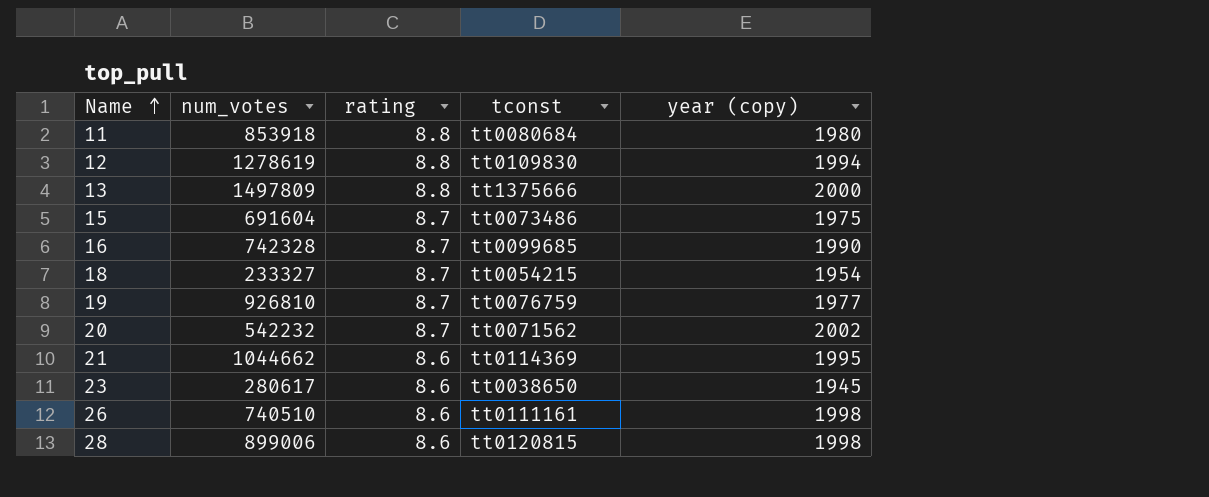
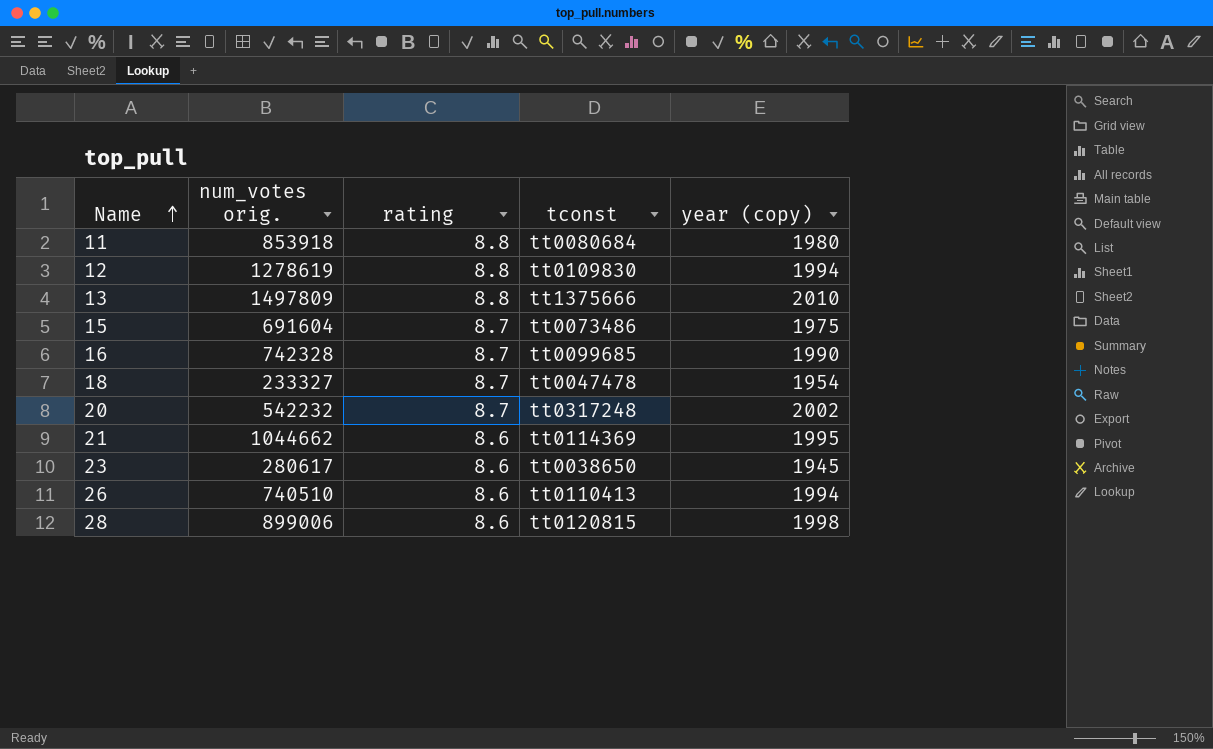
column name: num_votes -> num_votes orig.
row 19: 926810 | 8.7 | tt0076759 | 1977 -> none
13 | year (copy): 2000 -> 2010
18 | tconst: tt0054215 -> tt0047478
20 | tconst: tt0071562 -> tt0317248
26 | tconst: tt0111161 -> tt0110413
26 | year (copy): 1998 -> 1994

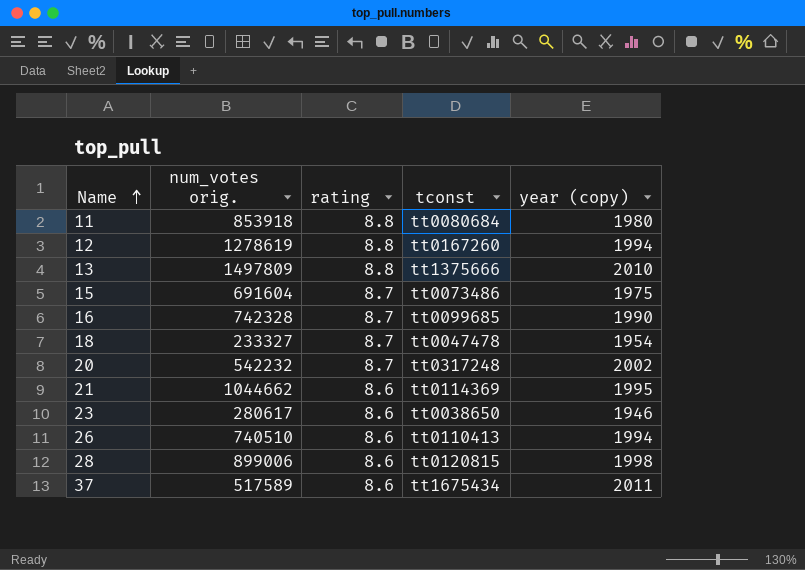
12 | tconst: tt0109830 -> tt0167260
23 | year (copy): 1945 -> 1946
row 37: none -> 517589 | 8.6 | tt1675434 | 2011

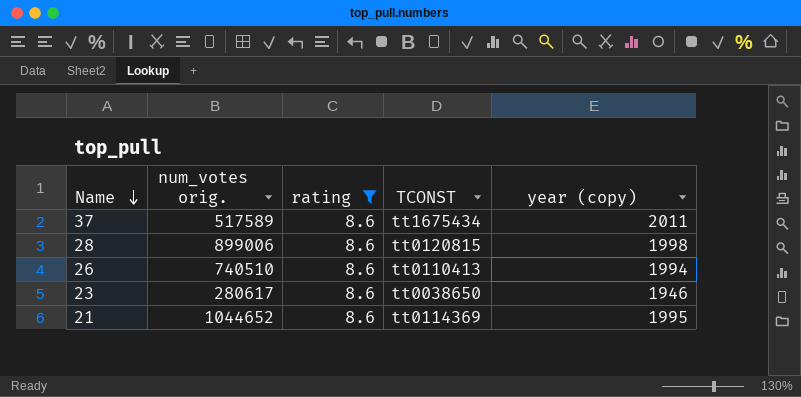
filter: none -> rating = 8.6
row order: Name ascending -> Name descending
column name: tconst -> TCONST
21 | num_votes orig.: 1044662 -> 1044652

